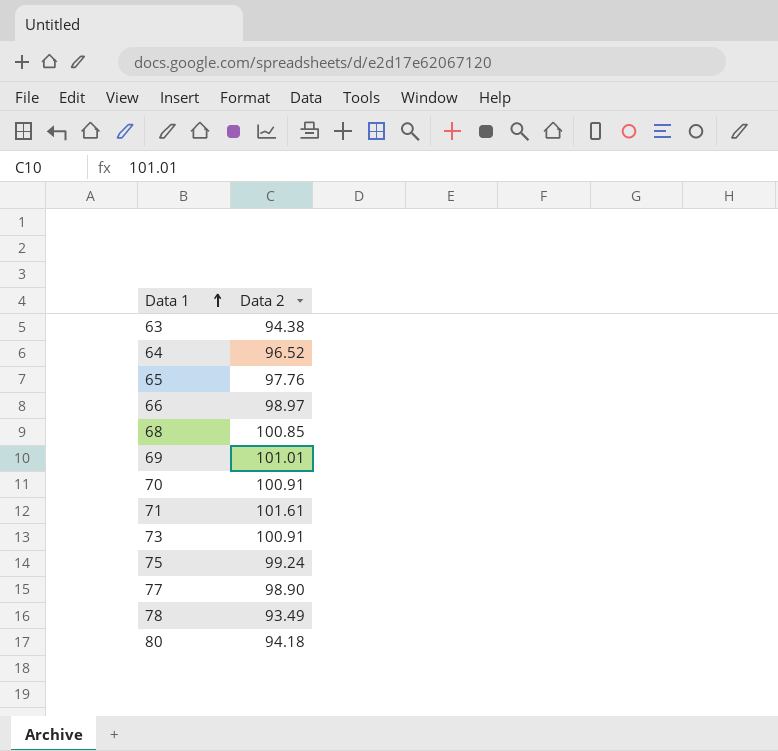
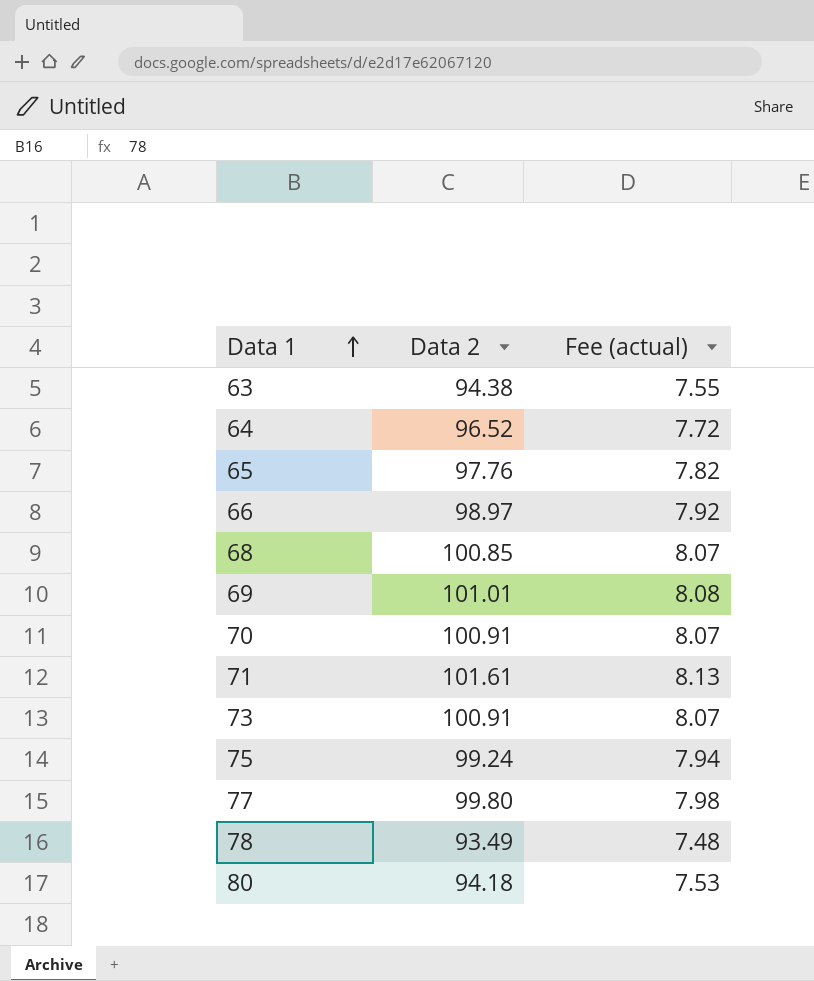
column Fee (actual) | formula: none -> [Data 2] * 0.08
77 | Data 2: 98.90 -> 99.80

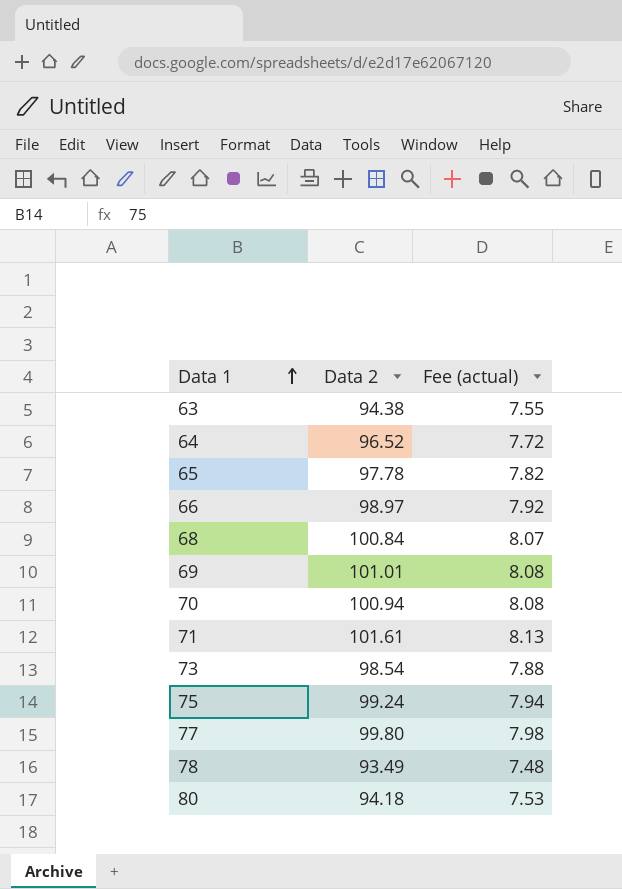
65 | Data 2: 97.76 -> 97.78
68 | Data 2: 100.85 -> 100.84
70 | Data 2: 100.91 -> 100.94
70 | Fee (actual): 8.07 -> 8.08
73 | Data 2: 100.91 -> 98.54
73 | Fee (actual): 8.07 -> 7.88

